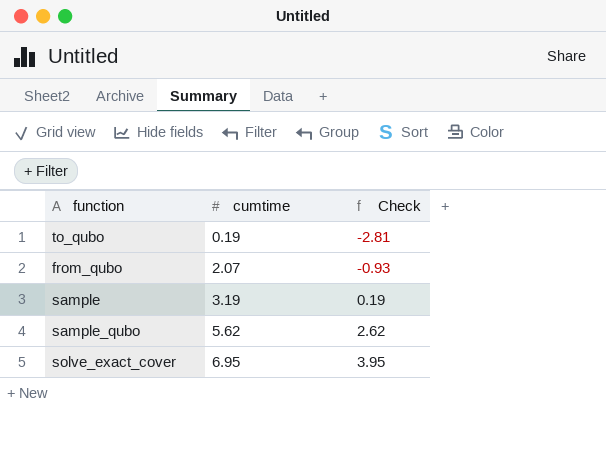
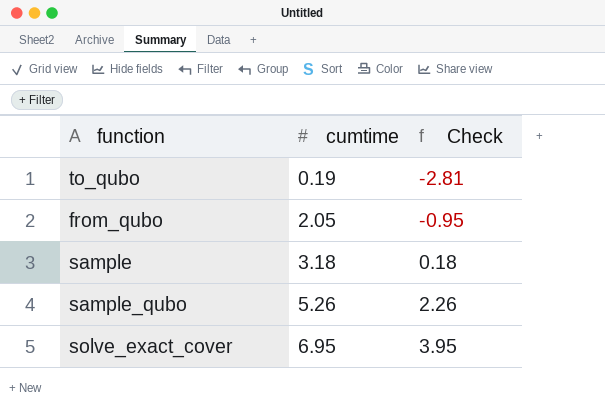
from_qubo | cumtime: 2.07 -> 2.05
from_qubo | Check: -0.93 -> -0.95
sample | cumtime: 3.19 -> 3.18
sample | Check: 0.19 -> 0.18
sample_qubo | cumtime: 5.62 -> 5.26
sample_qubo | Check: 2.62 -> 2.26

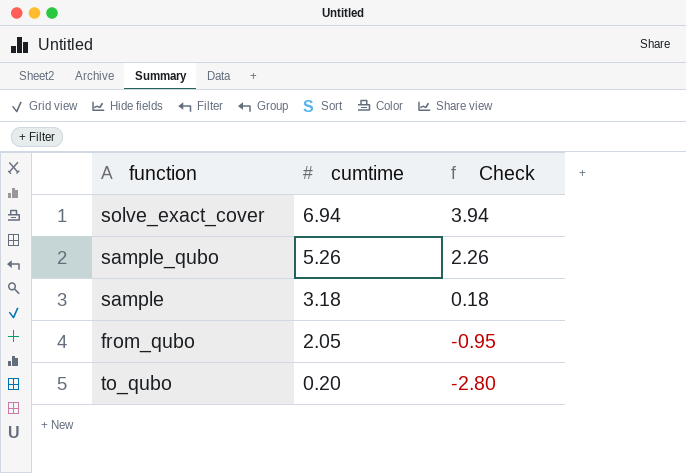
row order: cumtime ascending -> cumtime descending
solve_exact_cover | cumtime: 6.95 -> 6.94
solve_exact_cover | Check: 3.95 -> 3.94
to_qubo | cumtime: 0.19 -> 0.20
to_qubo | Check: -2.81 -> -2.80

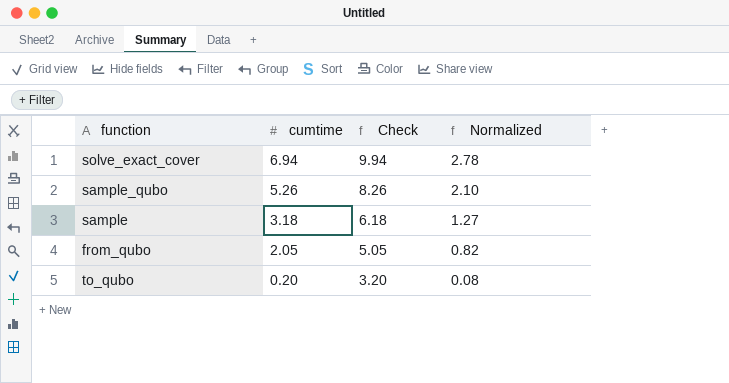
column Check | formula: [cumtime] - 3 -> [cumtime] + 3
column Normalized | formula: none -> [cumtime] * 0.4

